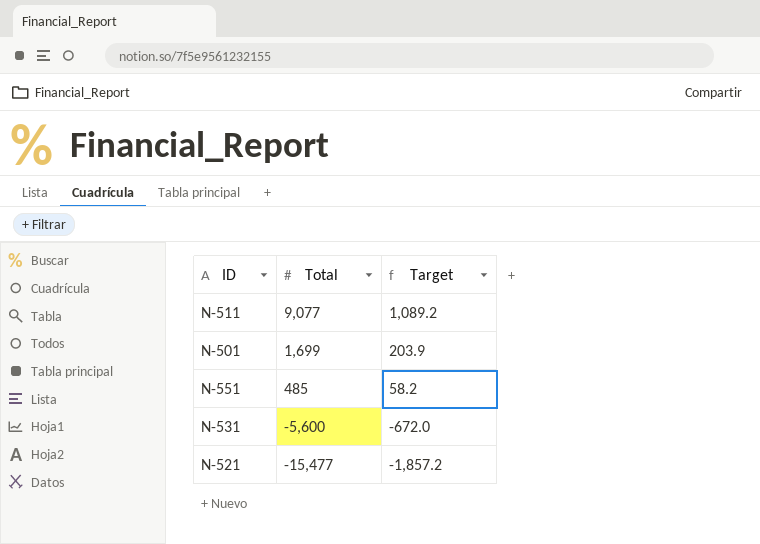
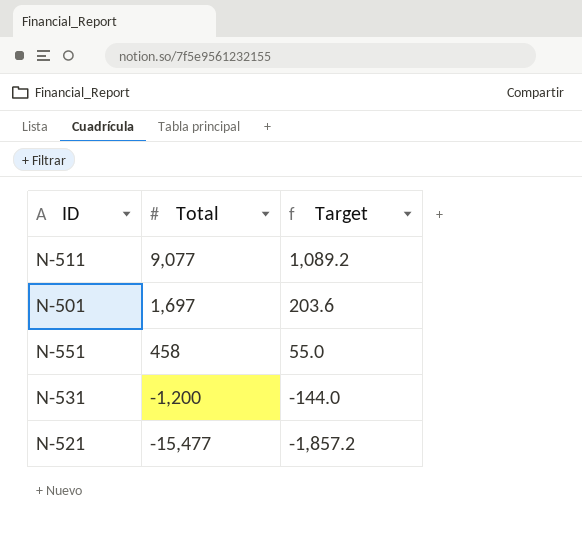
N-501 | Total: 1,699 -> 1,697
N-501 | Target: 203.9 -> 203.6
N-551 | Total: 485 -> 458
N-551 | Target: 58.2 -> 55.0
N-531 | Total: -5,600 -> -1,200
N-531 | Target: -672.0 -> -144.0

